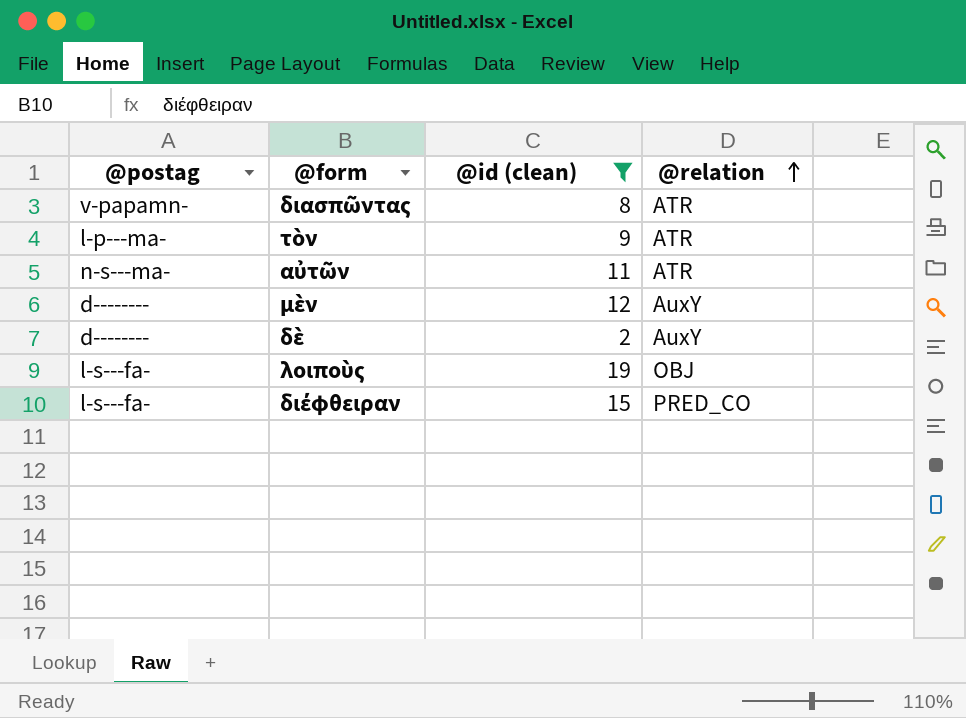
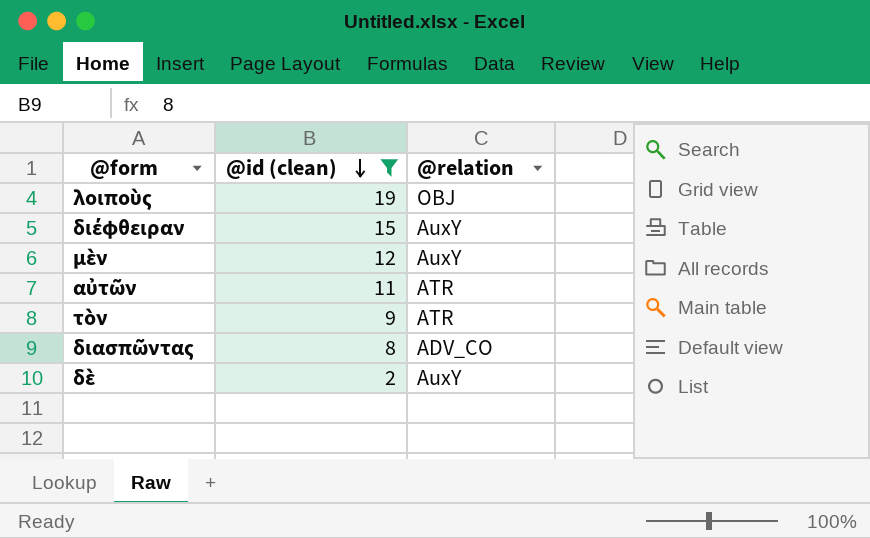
row order: @relation ascending -> @id (clean) descending
column @postag | position: 1 -> none
διέφθειραν | @relation: PRED_CO -> AuxY
διασπῶντας | @relation: ATR -> ADV_CO

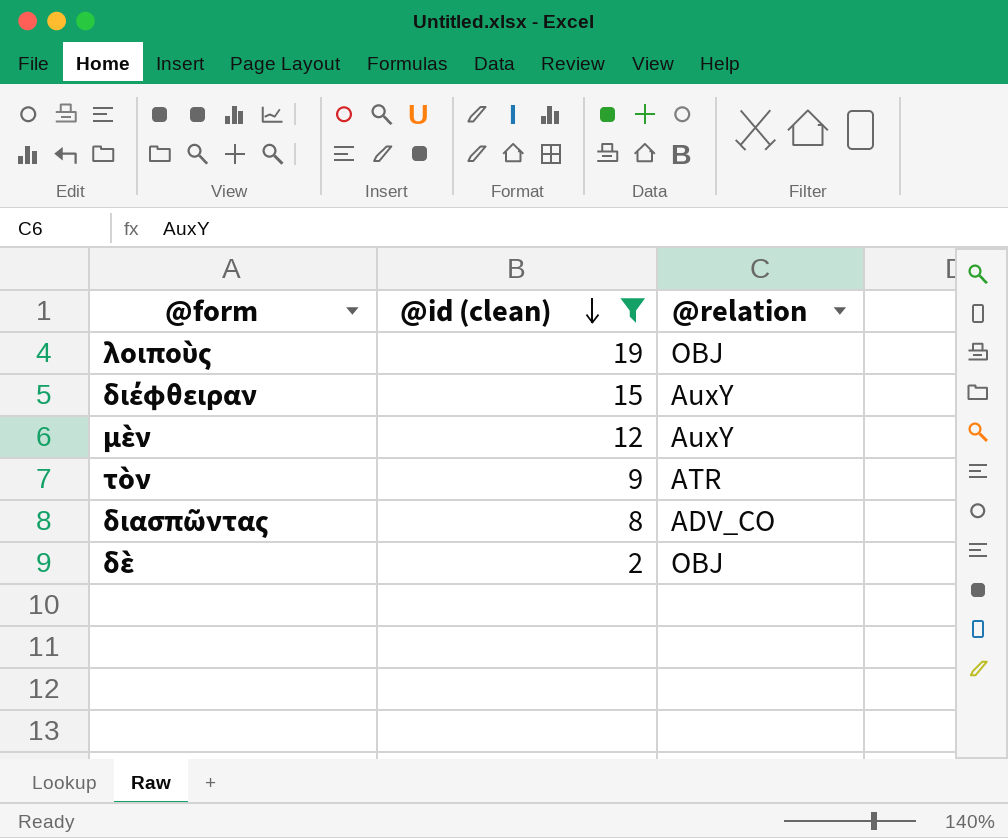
row αὐτῶν: 11 | ATR -> none
δὲ | @relation: AuxY -> OBJ

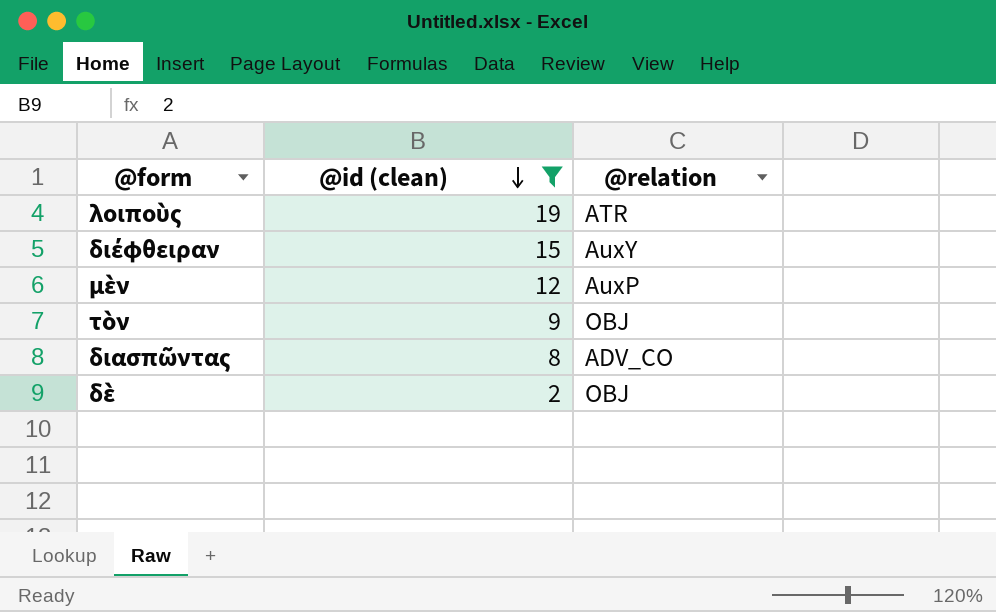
λοιποὺς | @relation: OBJ -> ATR
μὲν | @relation: AuxY -> AuxP
τὸν | @relation: ATR -> OBJ

